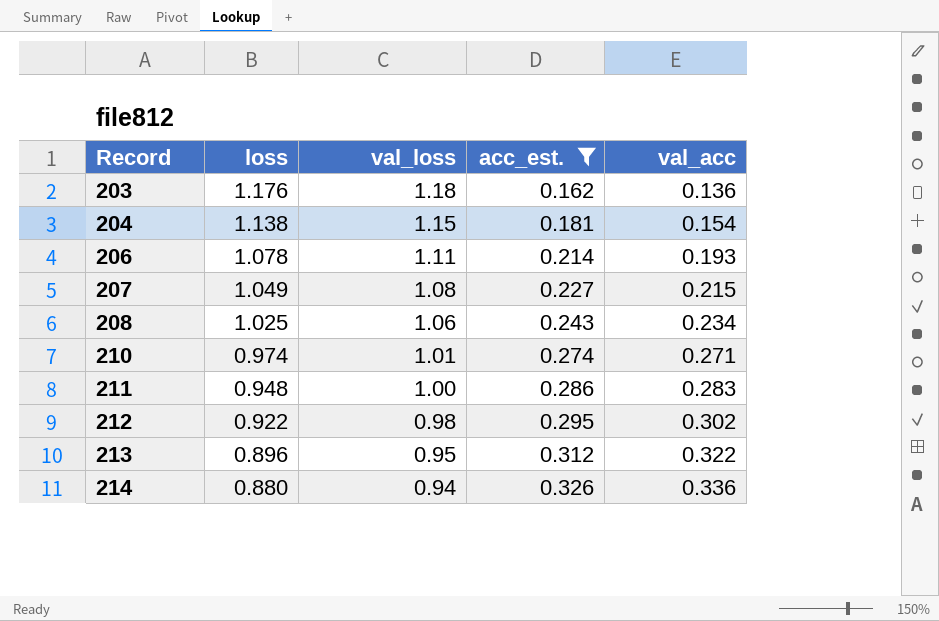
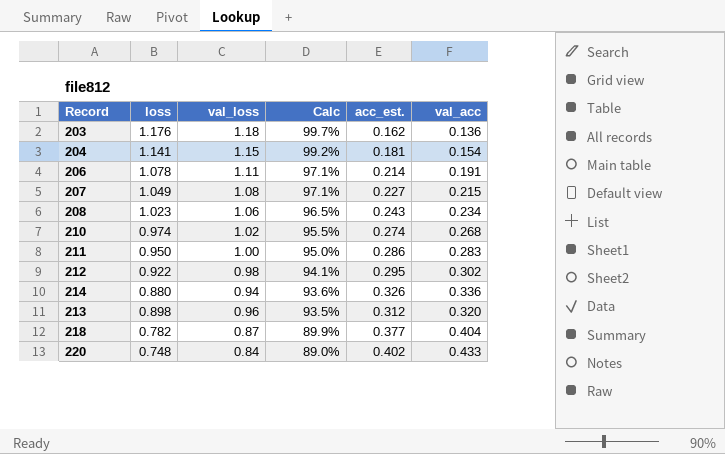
filter: acc_est. <= 0.326 -> none
row order: Record ascending -> Calc descending
column Calc | formula: none -> [loss] / [val_loss]
204 | loss: 1.138 -> 1.141
206 | val_acc: 0.193 -> 0.191
208 | loss: 1.025 -> 1.023
210 | val_loss: 1.01 -> 1.02
210 | val_acc: 0.271 -> 0.268
211 | loss: 0.948 -> 0.950
213 | loss: 0.896 -> 0.898
213 | val_loss: 0.95 -> 0.96
213 | val_acc: 0.322 -> 0.320

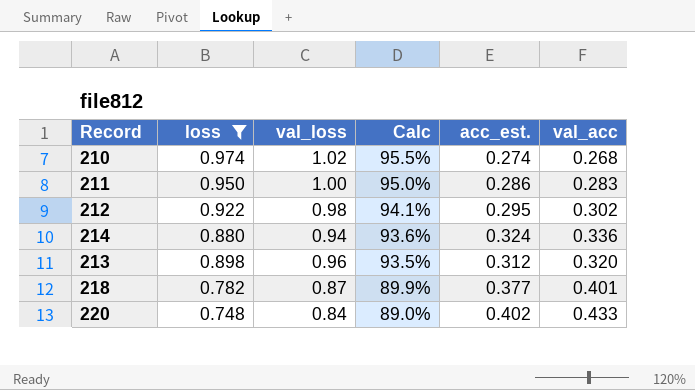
filter: none -> loss <= 0.974
214 | acc_est.: 0.326 -> 0.324
218 | val_acc: 0.404 -> 0.401

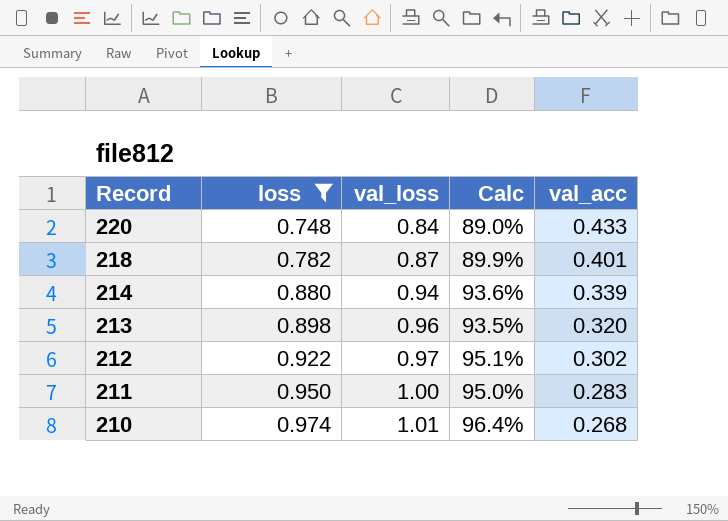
row order: Calc descending -> Record descending
column acc_est. | position: 5 -> none
214 | val_acc: 0.336 -> 0.339
212 | val_loss: 0.98 -> 0.97
212 | Calc: 94.1% -> 95.1%
210 | val_loss: 1.02 -> 1.01
210 | Calc: 95.5% -> 96.4%

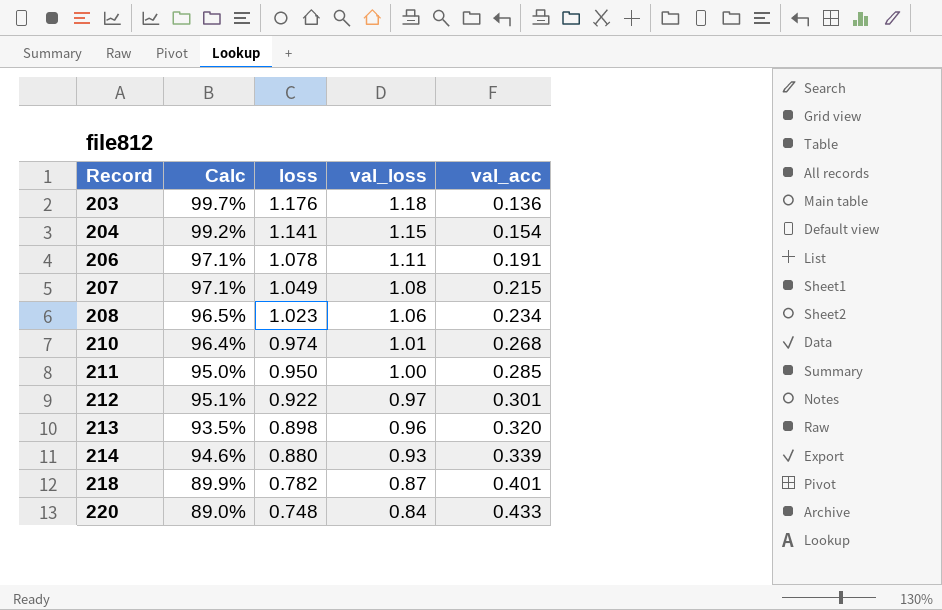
filter: loss <= 0.974 -> none
row order: Record descending -> Record ascending
column Calc | position: 4 -> 2
211 | val_acc: 0.283 -> 0.285
212 | val_acc: 0.302 -> 0.301
214 | Calc: 93.6% -> 94.6%
214 | val_loss: 0.94 -> 0.93

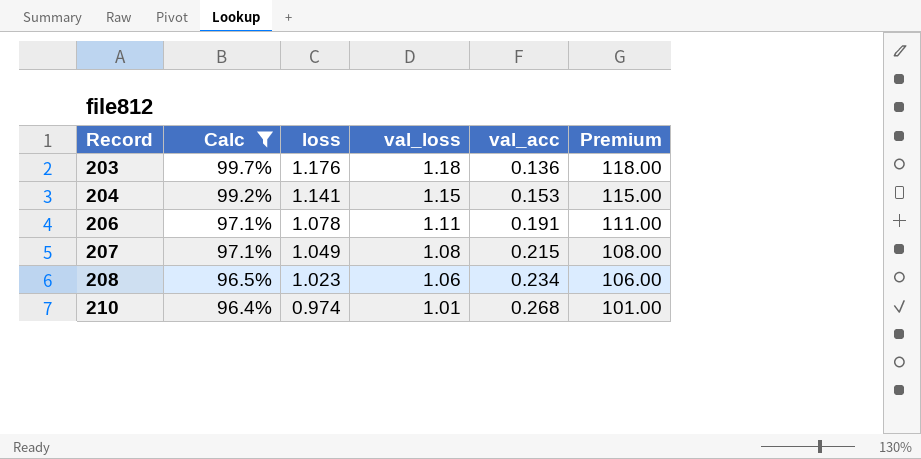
filter: none -> Calc >= 96.4%
column Premium | formula: none -> [val_loss] * 100
204 | val_acc: 0.154 -> 0.153

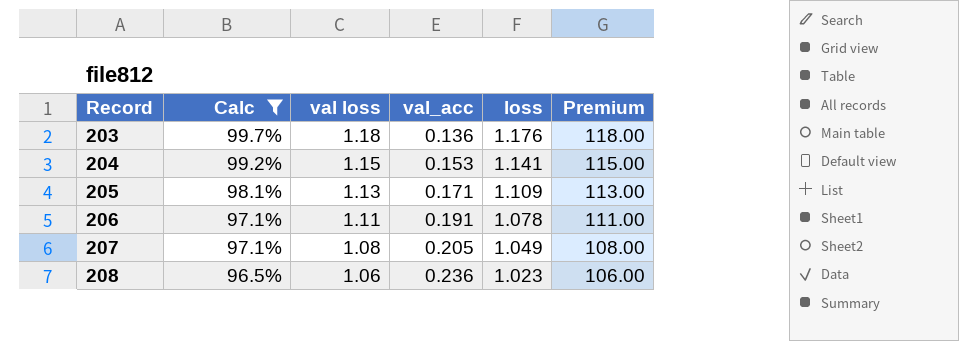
column name: val_loss -> val loss
column loss | position: 3 -> 5
row 210: 96.4% | 0.974 | 1.01 | 0.268 | 101.00 -> none
row 205: none -> 98.1% | 1.13 | 0.171 | 1.109 | 113.00
207 | val_acc: 0.215 -> 0.205
208 | val_acc: 0.234 -> 0.236

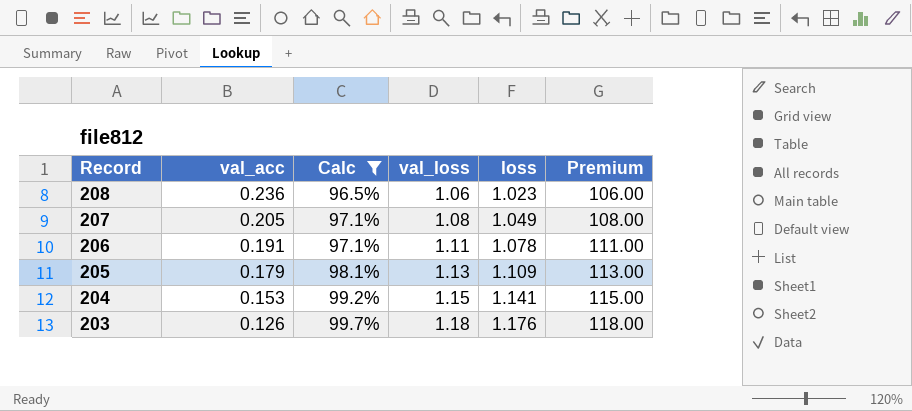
row order: Record ascending -> Record descending
column val_acc | position: 4 -> 2
column name: val loss -> val_loss
205 | val_acc: 0.171 -> 0.179
203 | val_acc: 0.136 -> 0.126

